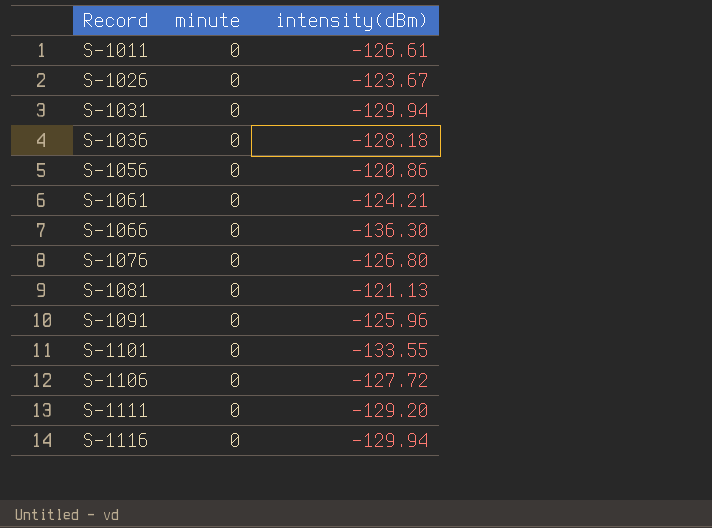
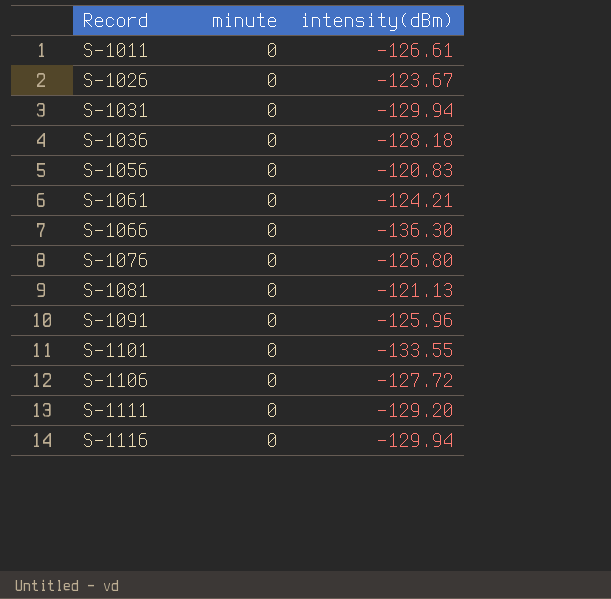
S-1056 | intensity(dBm): -120.86 -> -120.83

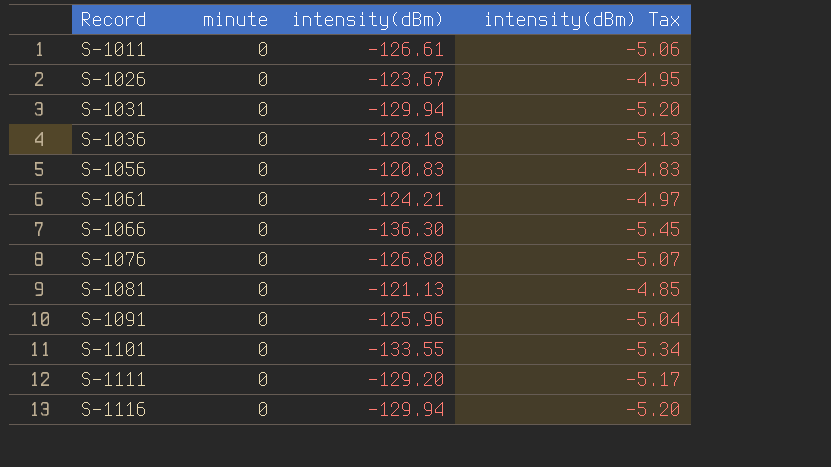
column intensity(dBm) Tax | formula: none -> [intensity(dBm)] * 0.04
row S-1106: 0 | -127.72 -> none

